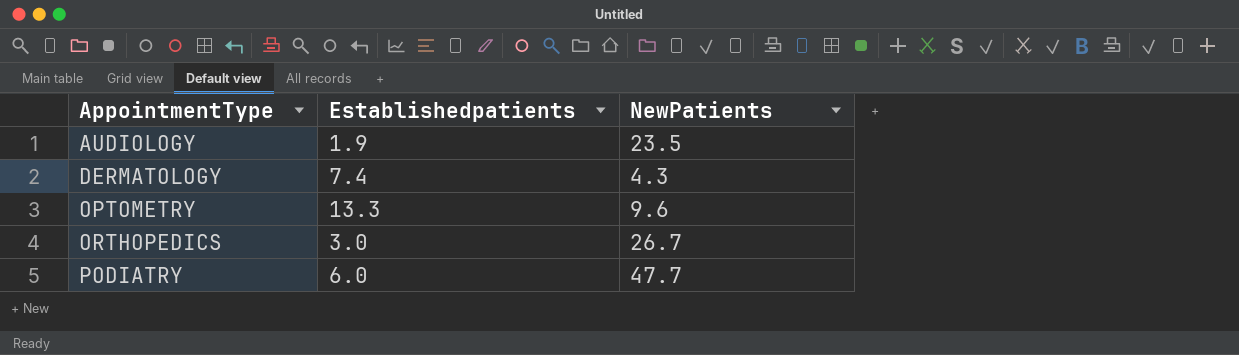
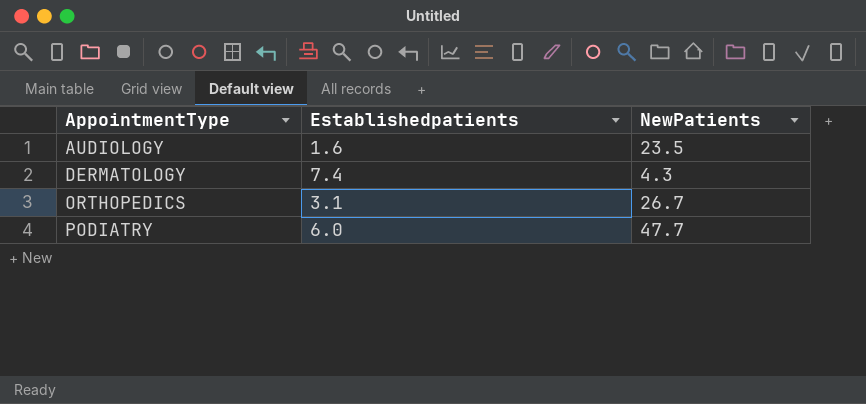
row OPTOMETRY: 13.3 | 9.6 -> none
AUDIOLOGY | Establishedpatients: 1.9 -> 1.6
ORTHOPEDICS | Establishedpatients: 3.0 -> 3.1

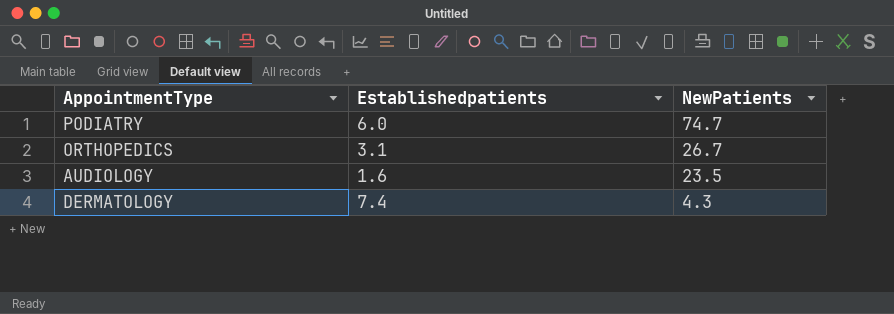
row order: AppointmentType ascending -> NewPatients descending
PODIATRY | NewPatients: 47.7 -> 74.7

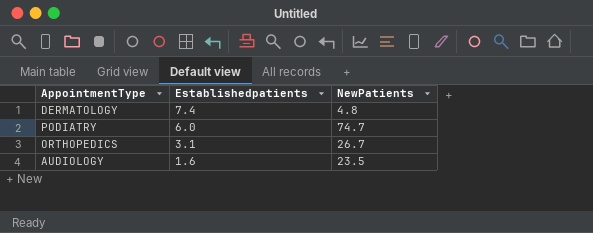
row order: NewPatients descending -> Establishedpatients descending
DERMATOLOGY | NewPatients: 4.3 -> 4.8

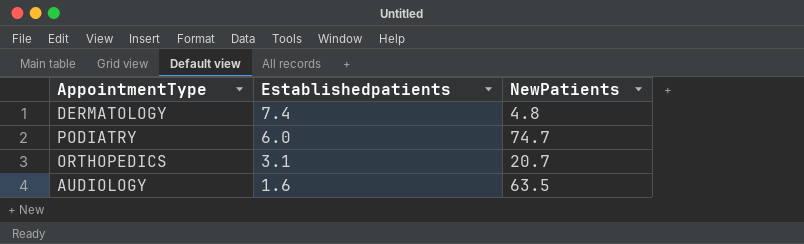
ORTHOPEDICS | NewPatients: 26.7 -> 20.7
AUDIOLOGY | NewPatients: 23.5 -> 63.5

